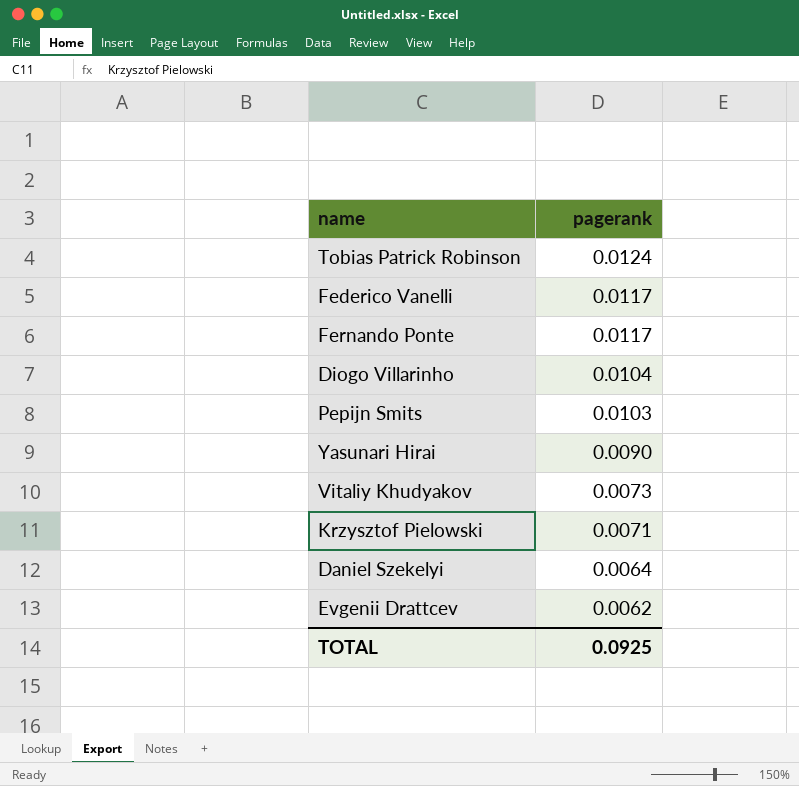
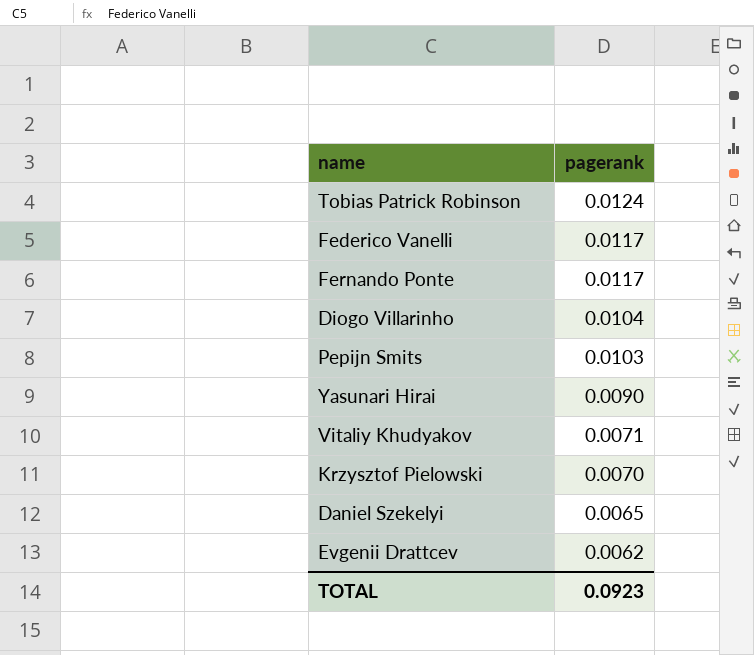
Vitaliy Khudyakov | pagerank: 0.0073 -> 0.0071
Krzysztof Pielowski | pagerank: 0.0071 -> 0.0070
Daniel Szekelyi | pagerank: 0.0064 -> 0.0065
TOTAL | pagerank: 0.0925 -> 0.0923

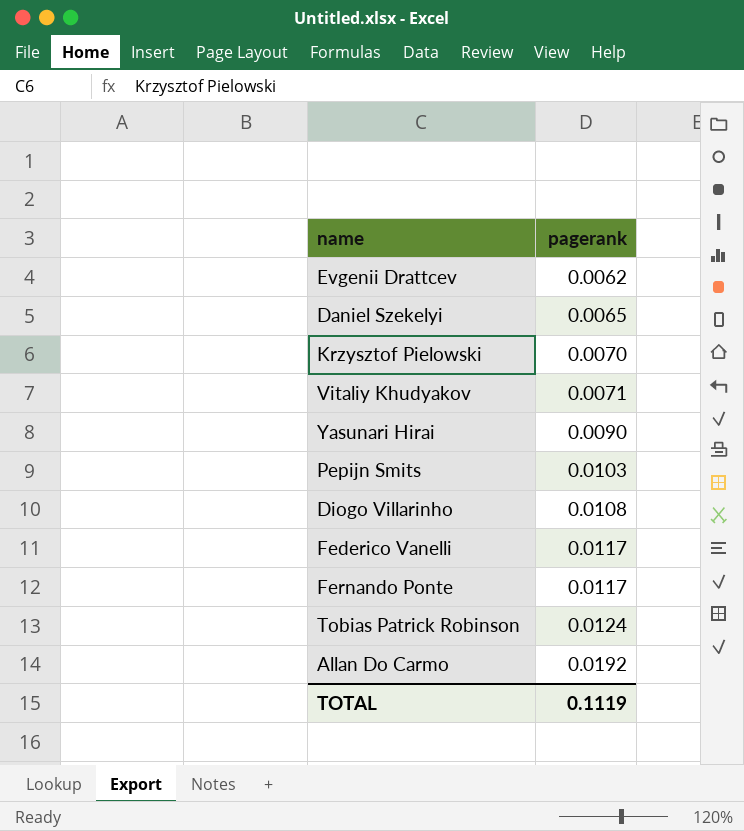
row order: pagerank descending -> pagerank ascending
Diogo Villarinho | pagerank: 0.0104 -> 0.0108
row Allan Do Carmo: none -> 0.0192
TOTAL | pagerank: 0.0923 -> 0.1119

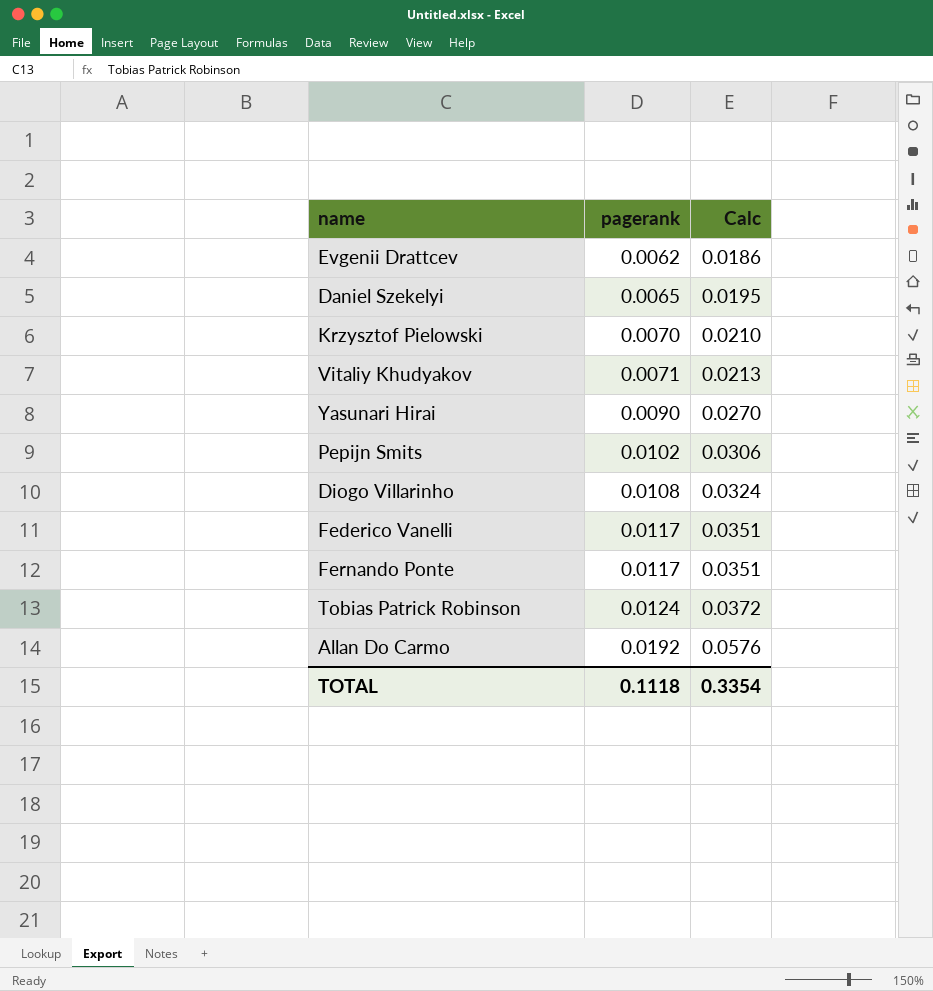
column Calc | formula: none -> [pagerank] * 3
Pepijn Smits | pagerank: 0.0103 -> 0.0102
TOTAL | pagerank: 0.1119 -> 0.1118

